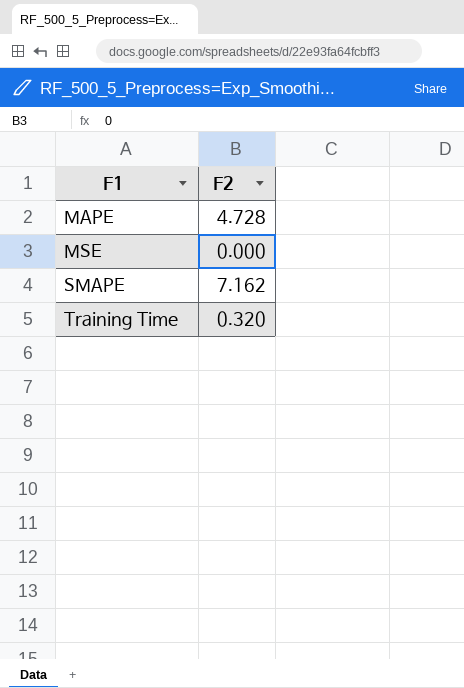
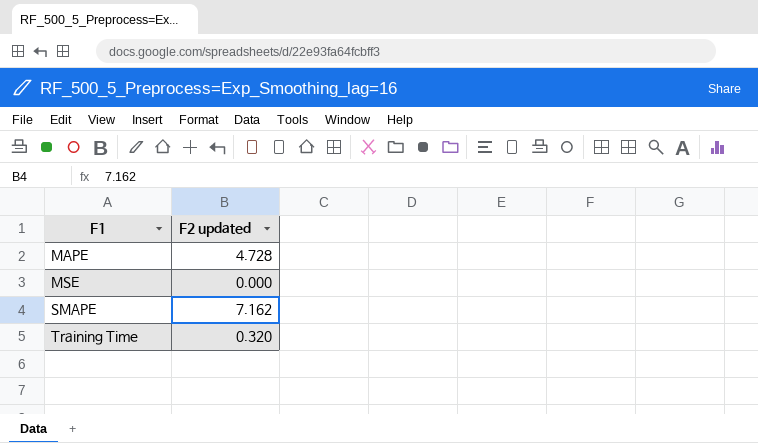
column name: F2 -> F2 updated

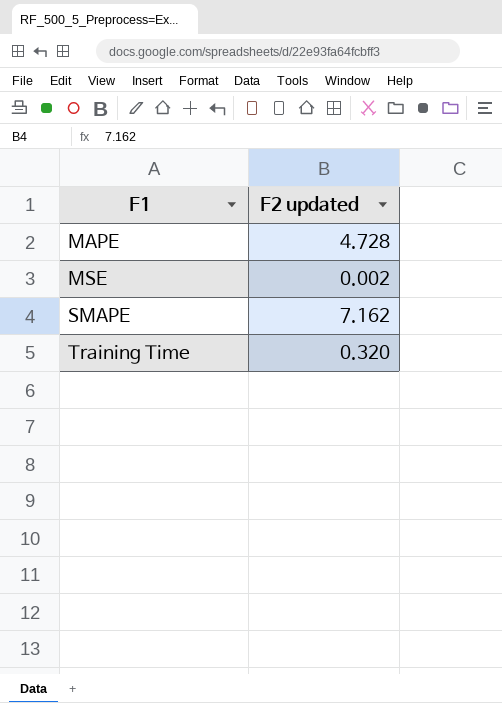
MSE | F2 updated: 0.000 -> 0.002

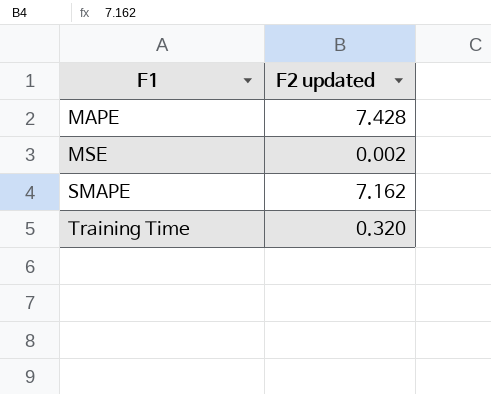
MAPE | F2 updated: 4.728 -> 7.428

